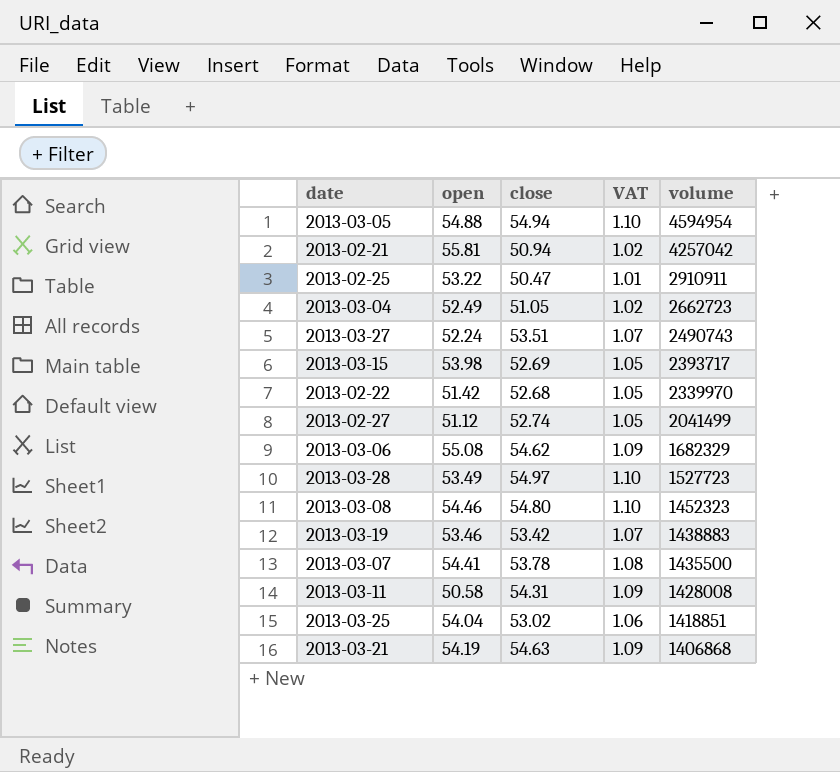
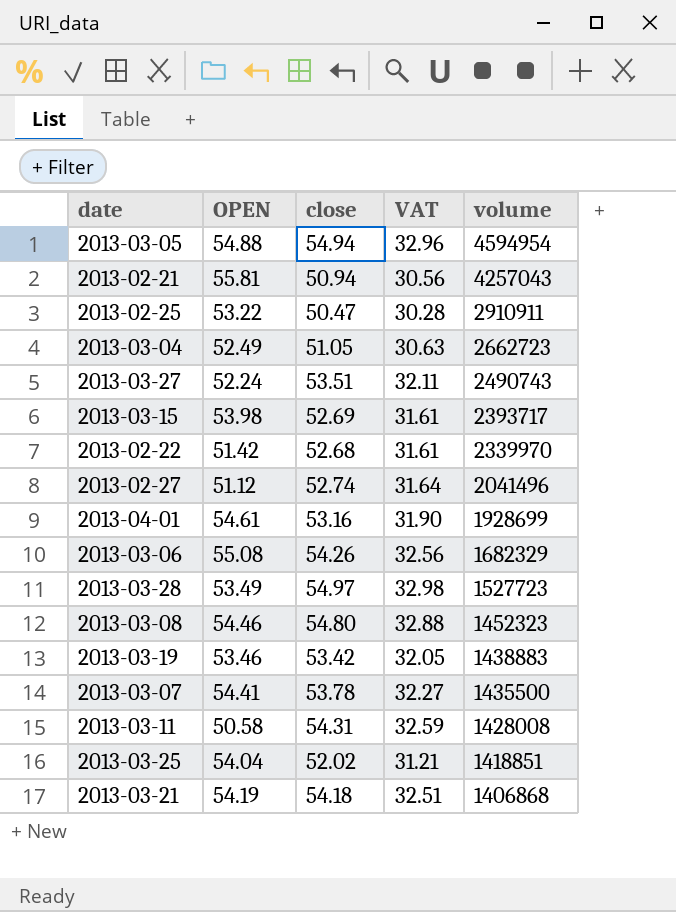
column name: open -> OPEN
column VAT | formula: [close] * 0.02 -> [close] * 0.6
2013-02-21 | volume: 4257042 -> 4257043
2013-02-27 | volume: 2041499 -> 2041496
row 2013-04-01: none -> 54.61 | 53.16 | 31.90 | 1928699
2013-03-06 | close: 54.62 -> 54.26
2013-03-25 | close: 53.02 -> 52.02
2013-03-21 | close: 54.63 -> 54.18

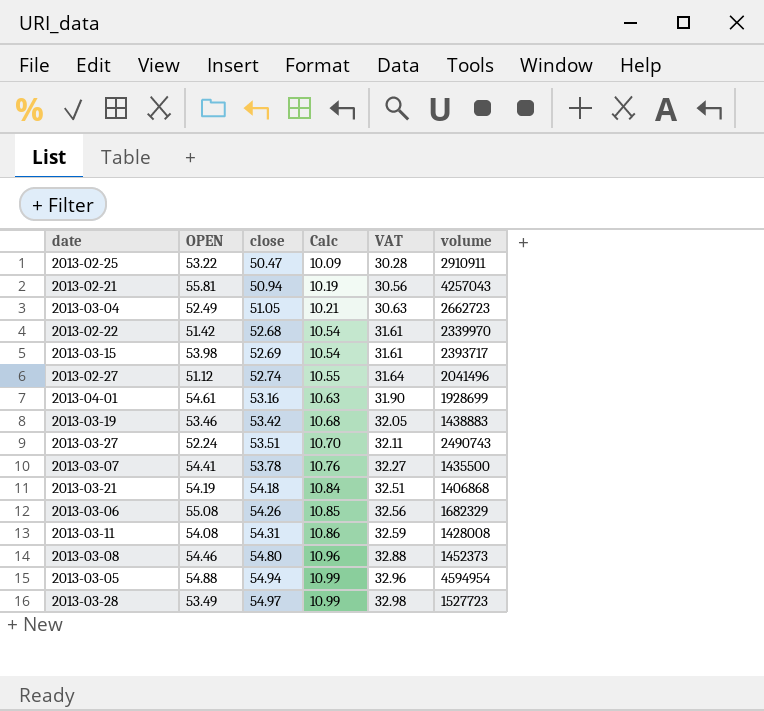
row order: volume descending -> close ascending
column Calc | formula: none -> [close] * 0.2
row 2013-03-25: 54.04 | 52.02 | 31.21 | 1418851 -> none
2013-03-11 | OPEN: 50.58 -> 54.08
2013-03-08 | volume: 1452323 -> 1452373

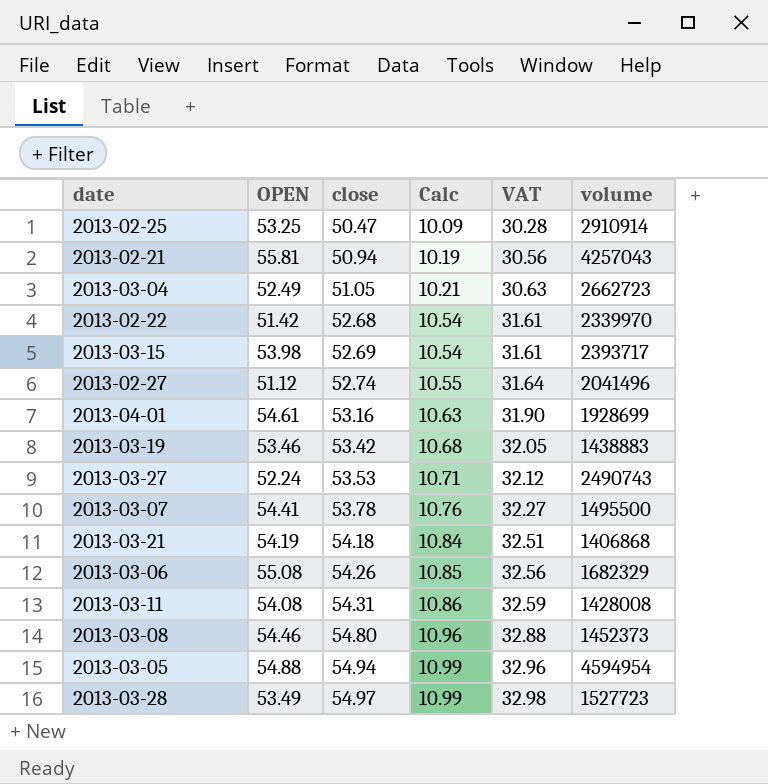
2013-02-25 | OPEN: 53.22 -> 53.25
2013-02-25 | volume: 2910911 -> 2910914
2013-03-27 | close: 53.51 -> 53.53
2013-03-27 | Calc: 10.70 -> 10.71
2013-03-27 | VAT: 32.11 -> 32.12
2013-03-07 | volume: 1435500 -> 1495500

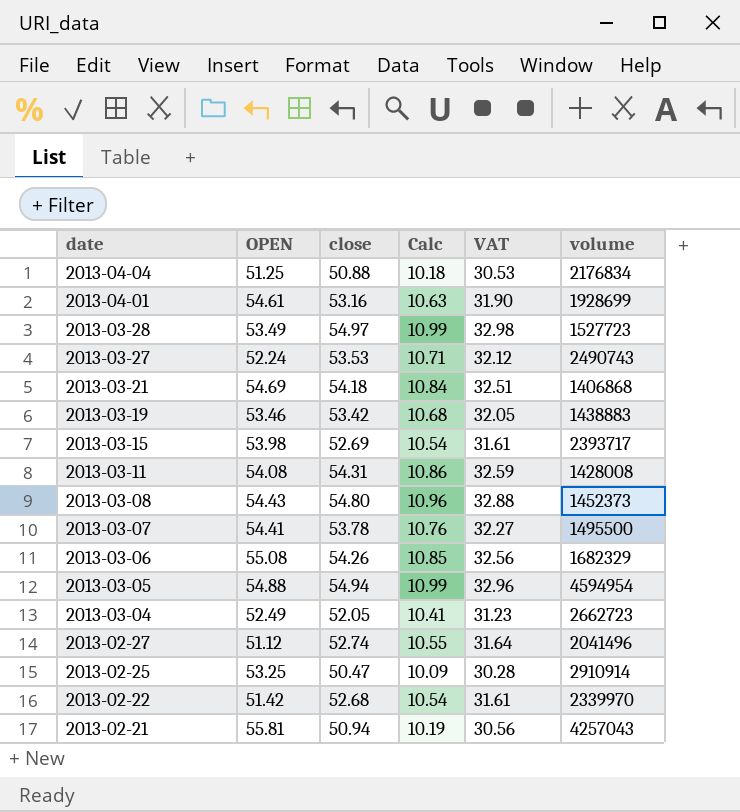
row order: close ascending -> date descending
row 2013-04-04: none -> 51.25 | 50.88 | 10.18 | 30.53 | 2176834
2013-03-21 | OPEN: 54.19 -> 54.69
2013-03-08 | OPEN: 54.46 -> 54.43
2013-03-04 | close: 51.05 -> 52.05
2013-03-04 | Calc: 10.21 -> 10.41
2013-03-04 | VAT: 30.63 -> 31.23

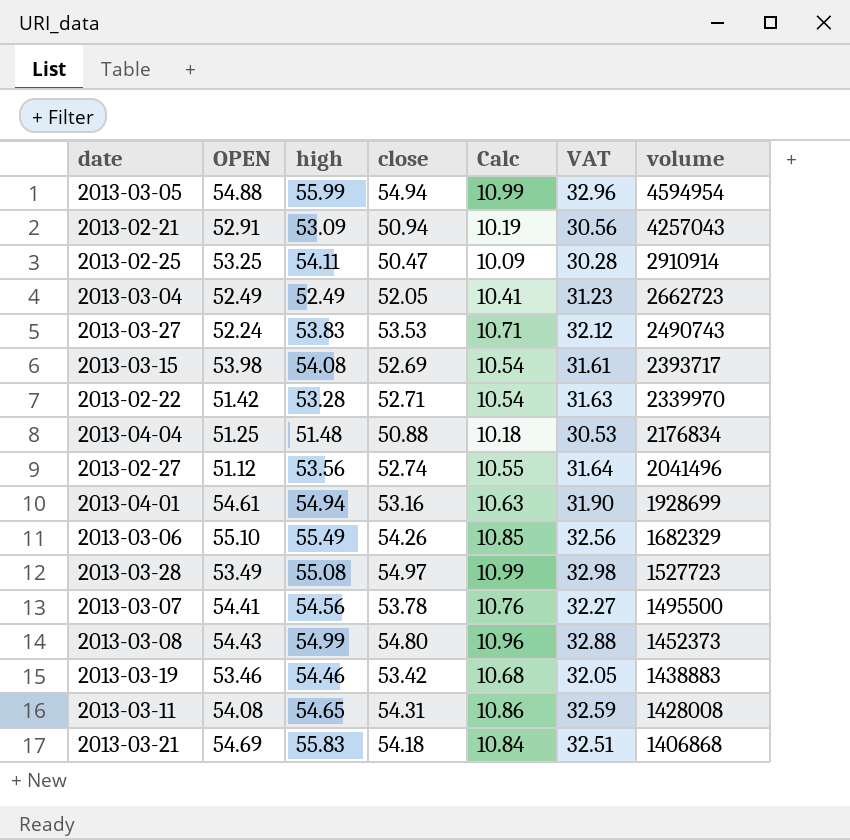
row order: date descending -> volume descending
column high | position: none -> 3
2013-02-21 | OPEN: 55.81 -> 52.91
2013-02-22 | close: 52.68 -> 52.71
2013-02-22 | VAT: 31.61 -> 31.63
2013-03-06 | OPEN: 55.08 -> 55.10

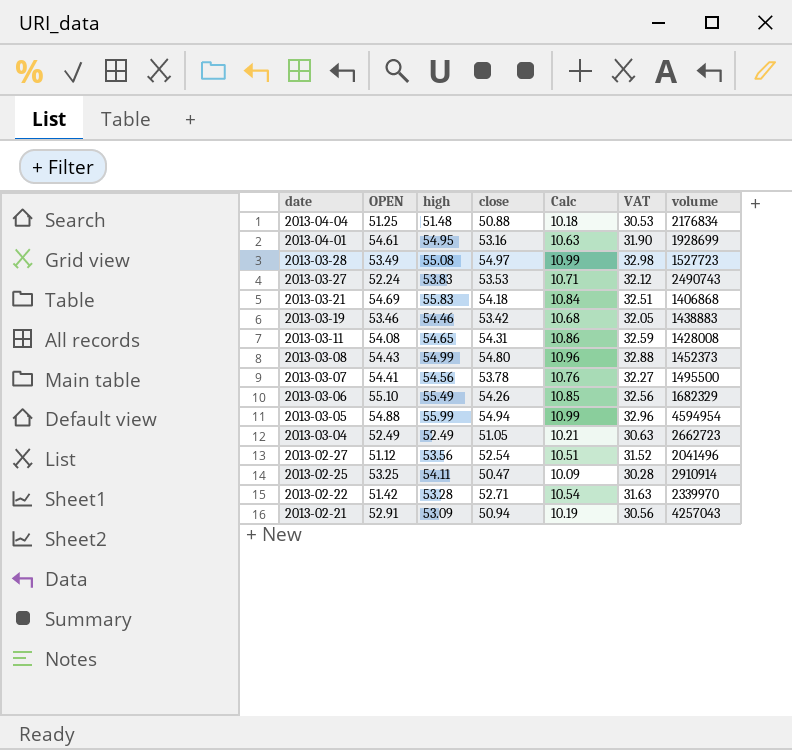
row order: volume descending -> date descending
row 2013-03-15: 53.98 | 54.08 | 52.69 | 10.54 | 31.61 | 2393717 -> none
2013-04-01 | high: 54.94 -> 54.95
2013-03-04 | close: 52.05 -> 51.05
2013-03-04 | Calc: 10.41 -> 10.21
2013-03-04 | VAT: 31.23 -> 30.63
2013-02-27 | close: 52.74 -> 52.54
2013-02-27 | Calc: 10.55 -> 10.51
2013-02-27 | VAT: 31.64 -> 31.52

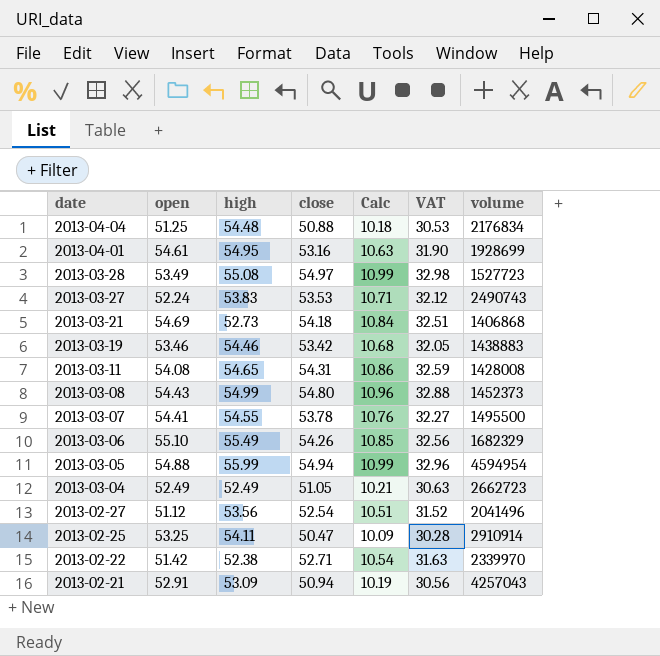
column name: OPEN -> open
2013-04-04 | high: 51.48 -> 54.48
2013-03-21 | high: 55.83 -> 52.73
2013-03-07 | high: 54.56 -> 54.55
2013-02-22 | high: 53.28 -> 52.38

